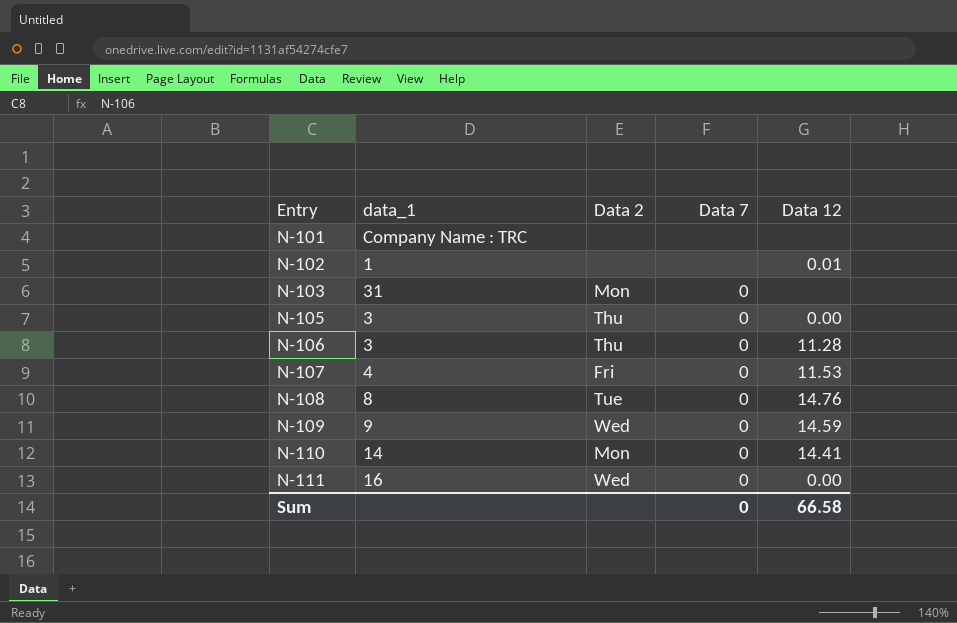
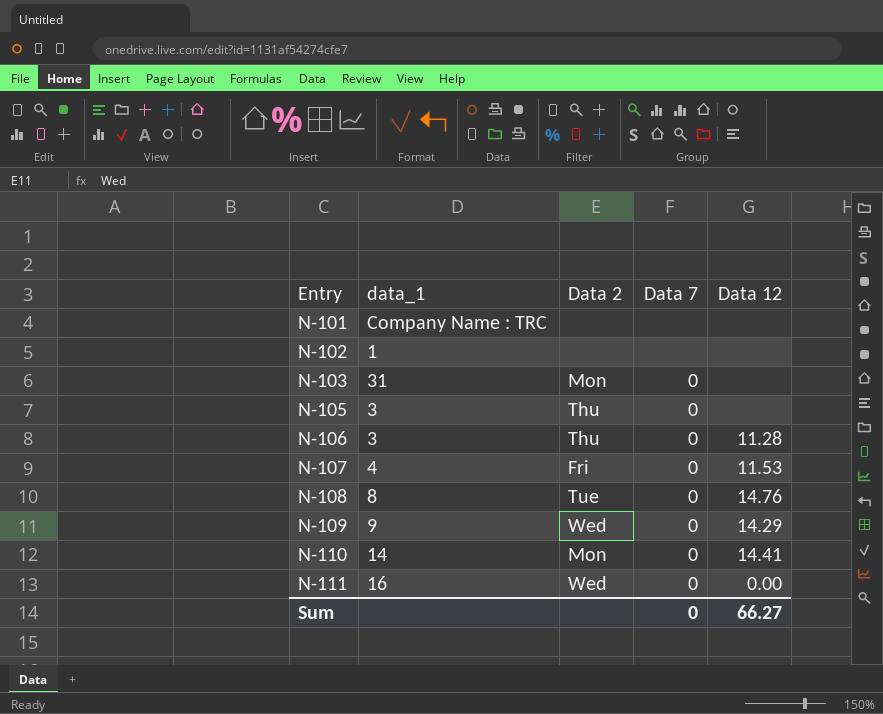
N-102 | Data 12: 0.01 -> none
N-105 | Data 12: 0.00 -> none
N-109 | Data 12: 14.59 -> 14.29
Sum | Data 12: 66.58 -> 66.27

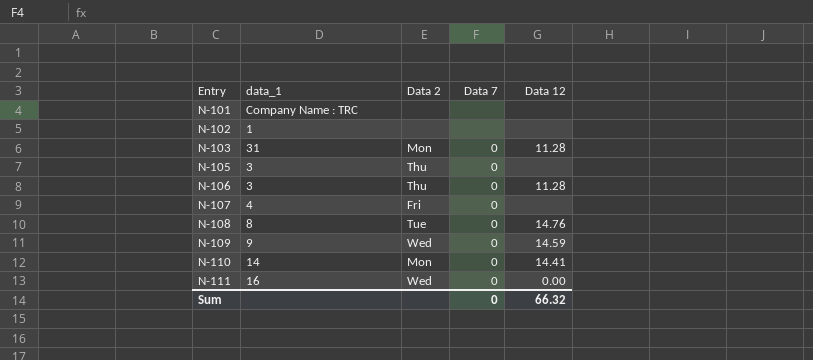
N-103 | Data 12: none -> 11.28
N-107 | Data 12: 11.53 -> none
N-109 | Data 12: 14.29 -> 14.59
Sum | Data 12: 66.27 -> 66.32

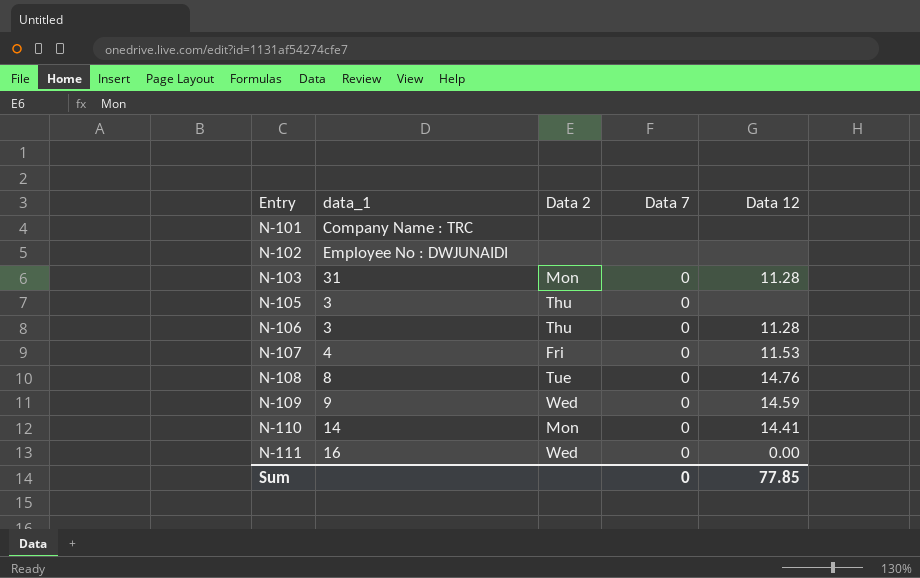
N-102 | data_1: 1 -> Employee No : DWJUNAIDI
N-107 | Data 12: none -> 11.53
Sum | Data 12: 66.32 -> 77.85

